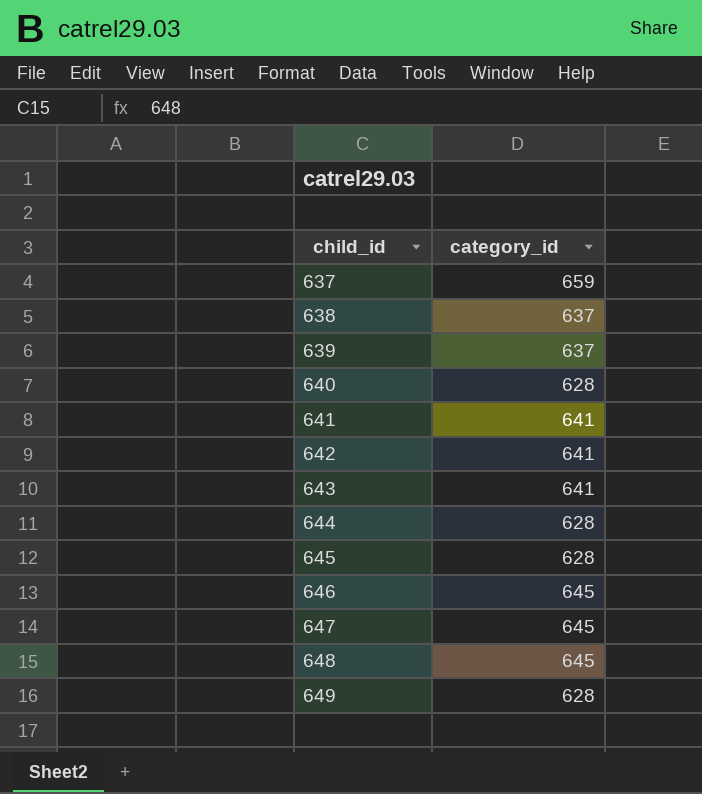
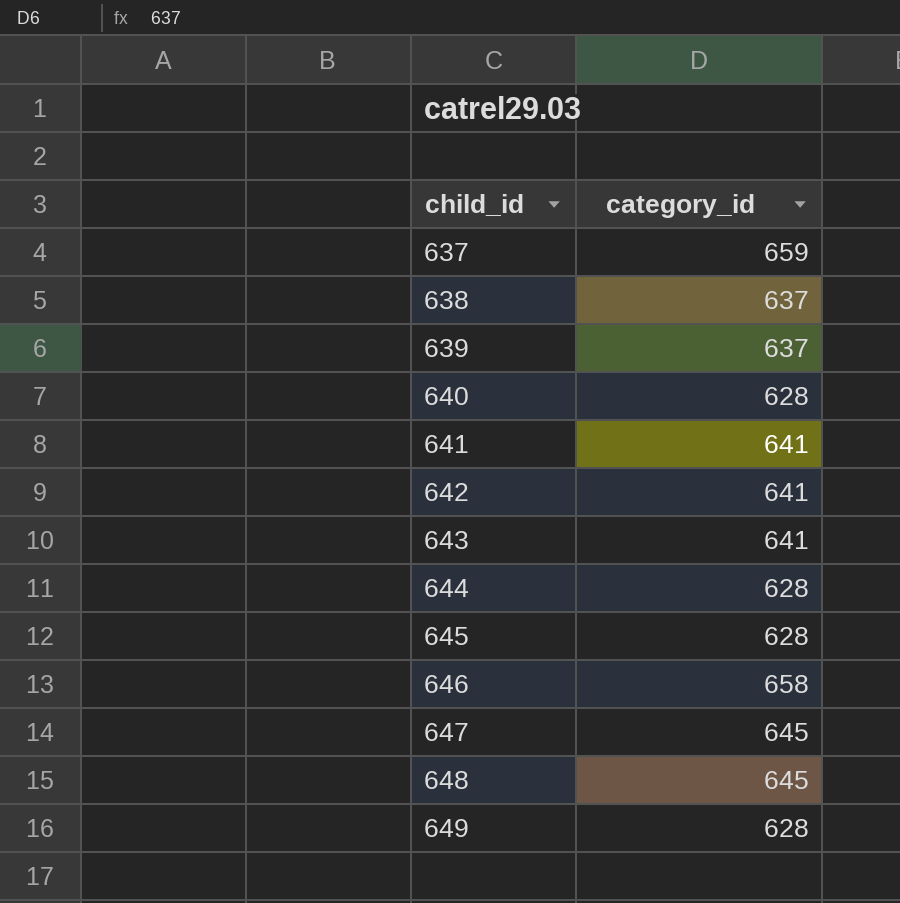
646 | category_id: 645 -> 658

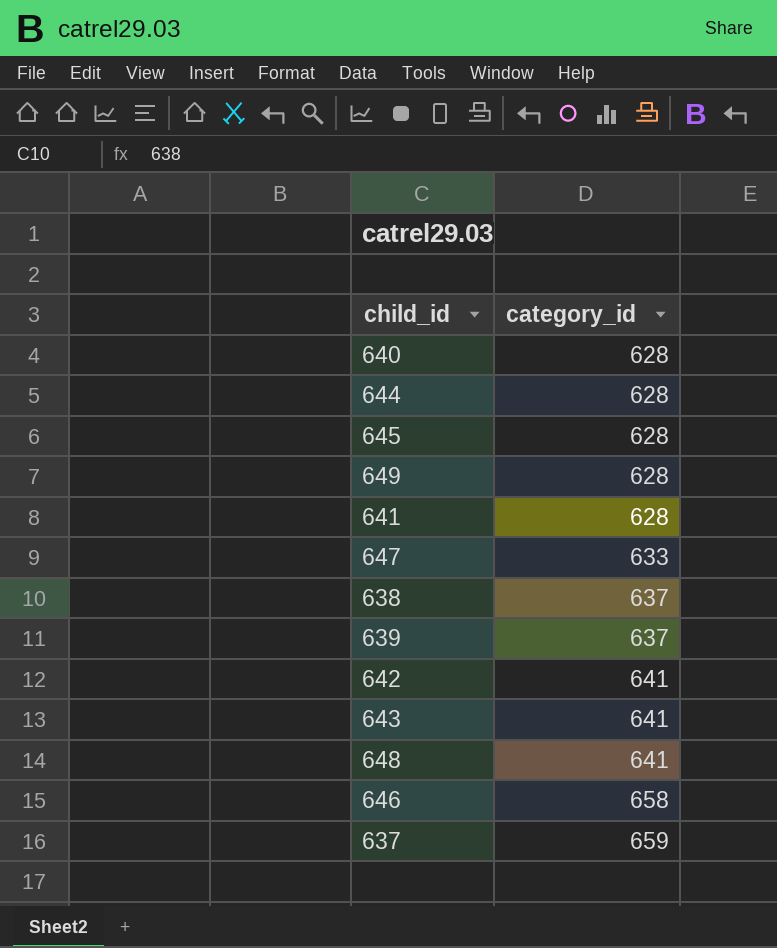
row order: child_id ascending -> category_id ascending
641 | category_id: 641 -> 628
647 | category_id: 645 -> 633
648 | category_id: 645 -> 641

